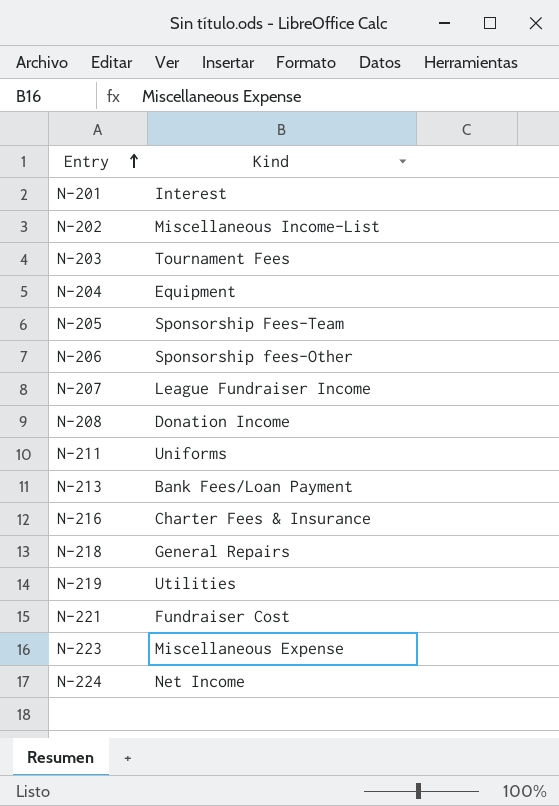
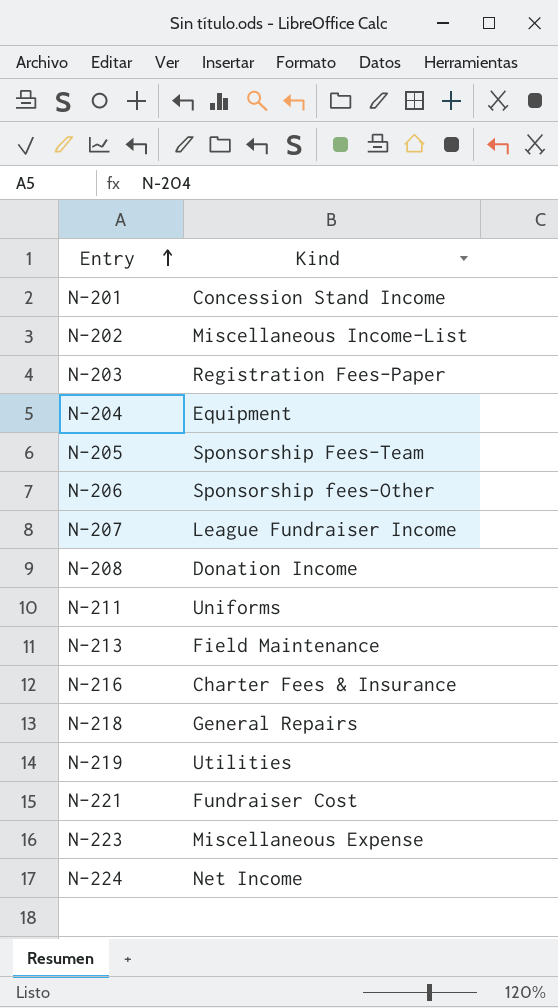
N-201 | Kind: Interest -> Concession Stand Income
N-203 | Kind: Tournament Fees -> Registration Fees-Paper
N-213 | Kind: Bank Fees/Loan Payment -> Field Maintenance

